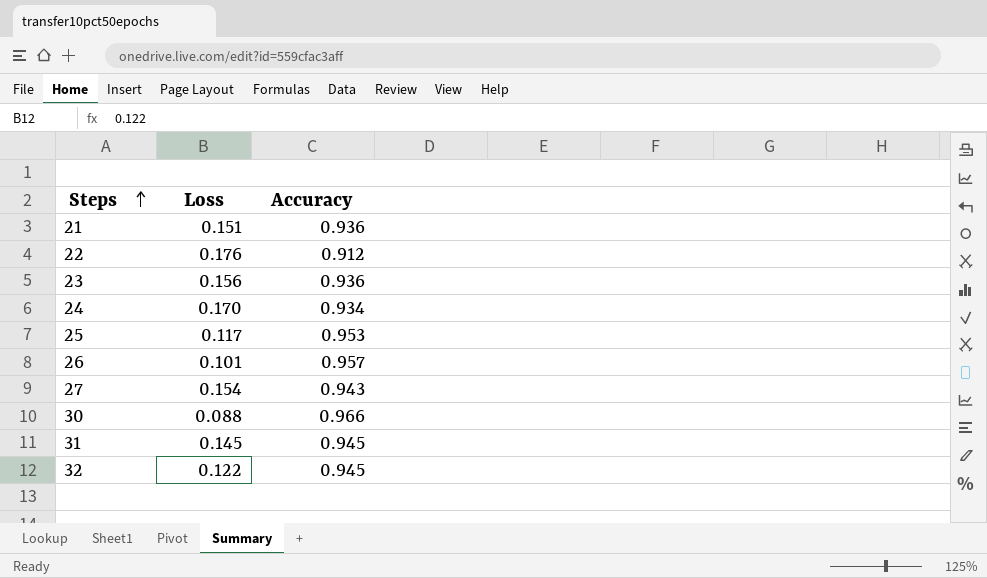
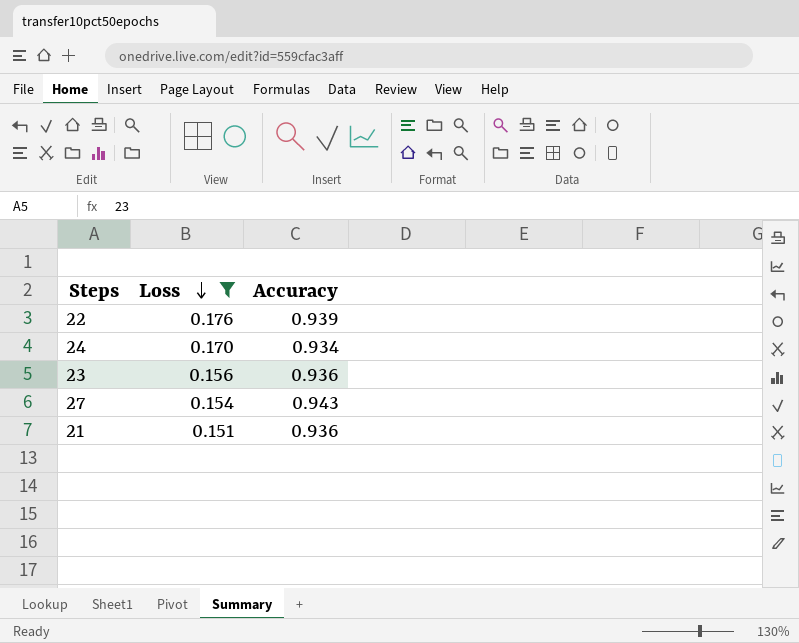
filter: none -> Loss >= 0.151
row order: Steps ascending -> Loss descending
22 | Accuracy: 0.912 -> 0.939

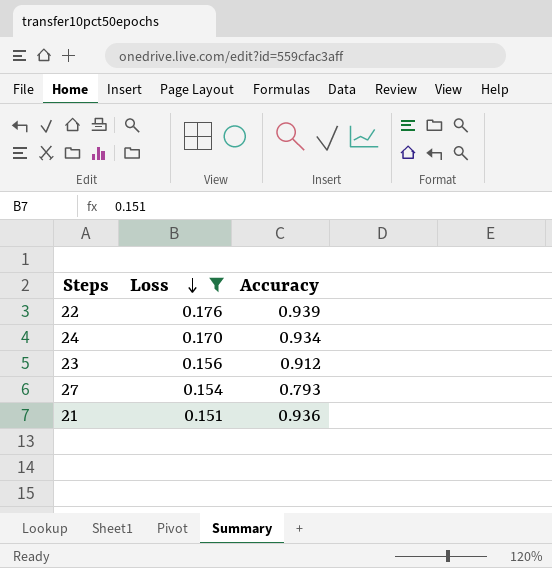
23 | Accuracy: 0.936 -> 0.912
27 | Accuracy: 0.943 -> 0.793

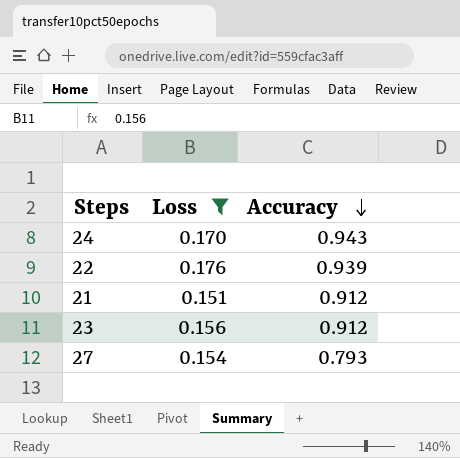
row order: Loss descending -> Accuracy descending
24 | Accuracy: 0.934 -> 0.943
21 | Accuracy: 0.936 -> 0.912

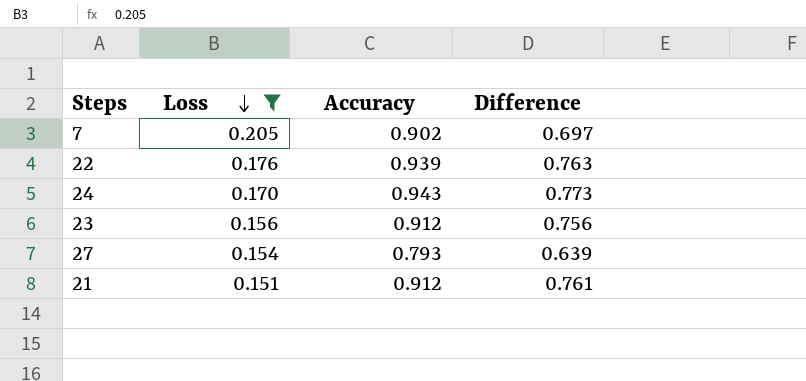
row order: Accuracy descending -> Loss descending
column Difference | formula: none -> [Accuracy] - [Loss]
row 7: none -> 0.205 | 0.902 | 0.697

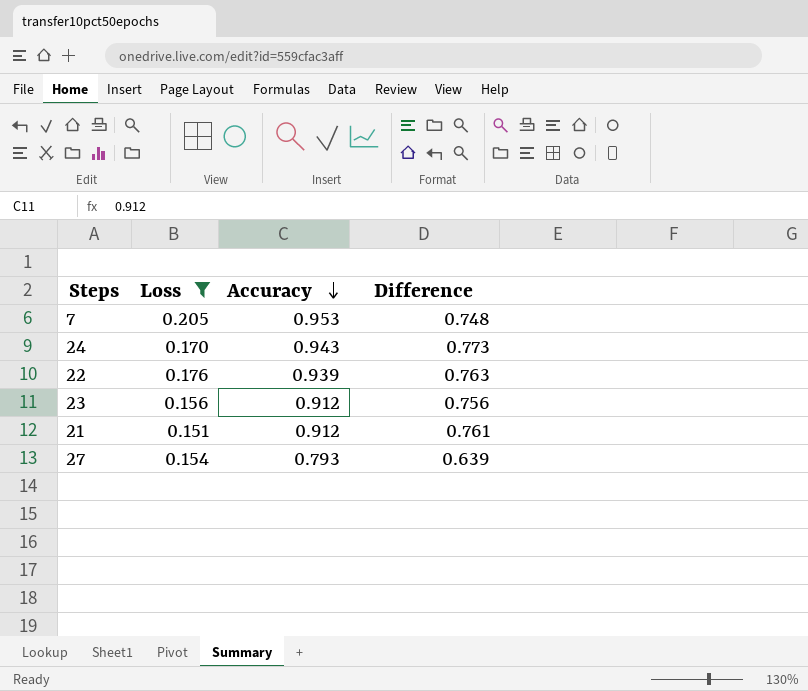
row order: Loss descending -> Accuracy descending
7 | Accuracy: 0.902 -> 0.953
7 | Difference: 0.697 -> 0.748

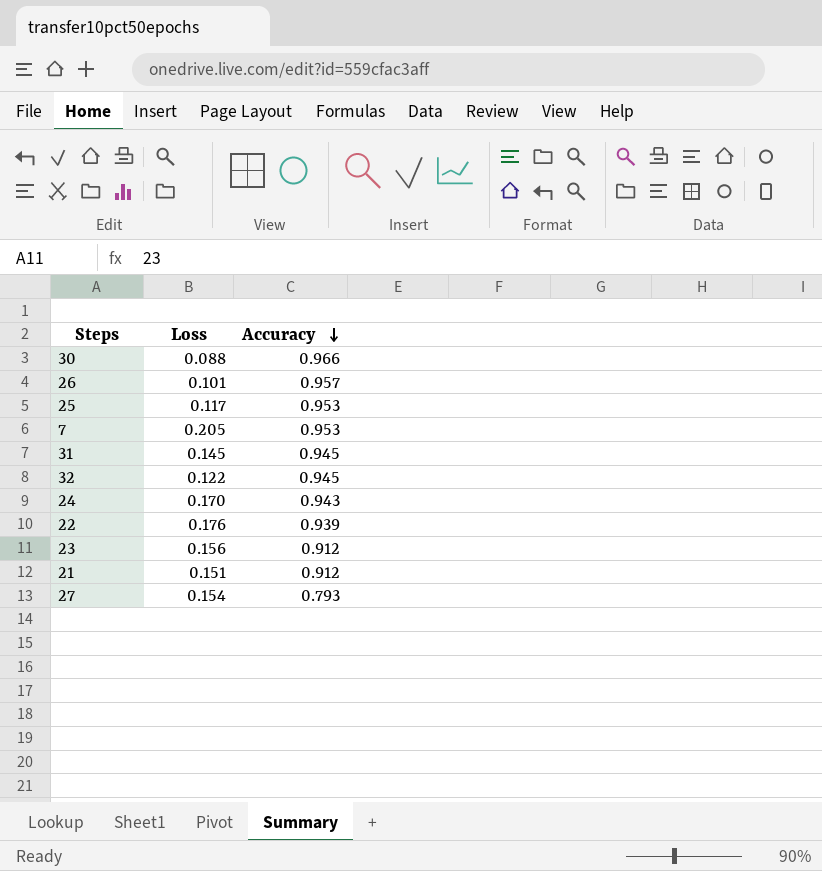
filter: Loss >= 0.151 -> none
column Difference | formula: [Accuracy] - [Loss] -> none

